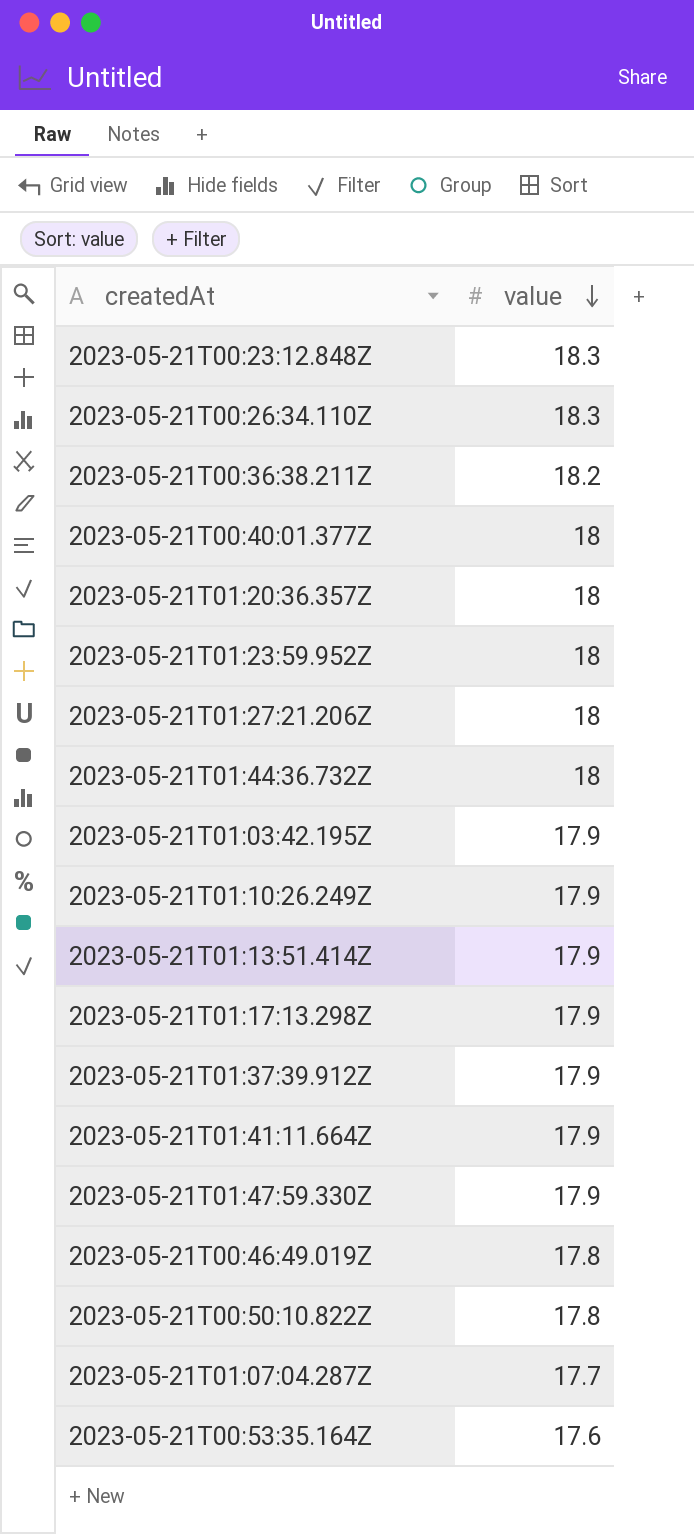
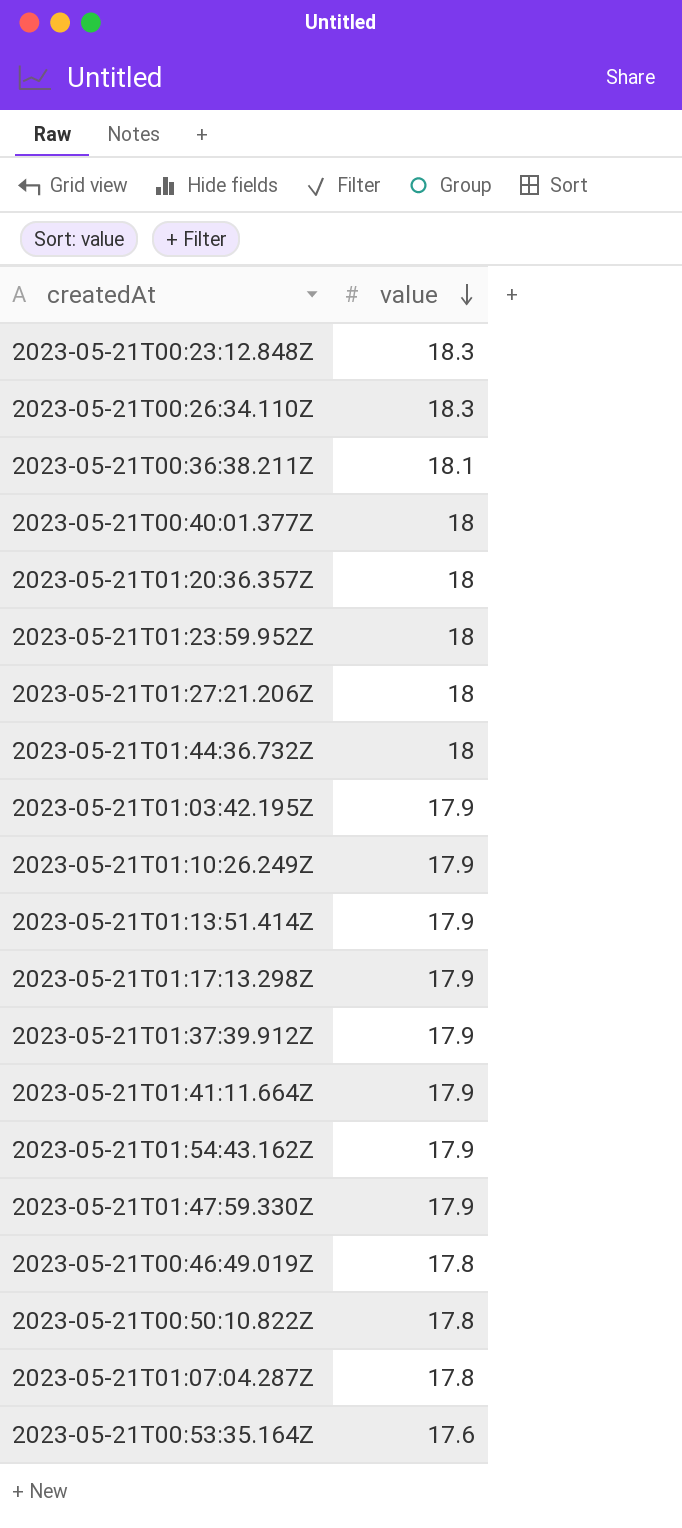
2023-05-21T00:36:38.211Z | value: 18.2 -> 18.1
row 2023-05-21T01:54:43.162Z: none -> 17.9
2023-05-21T01:07:04.287Z | value: 17.7 -> 17.8

